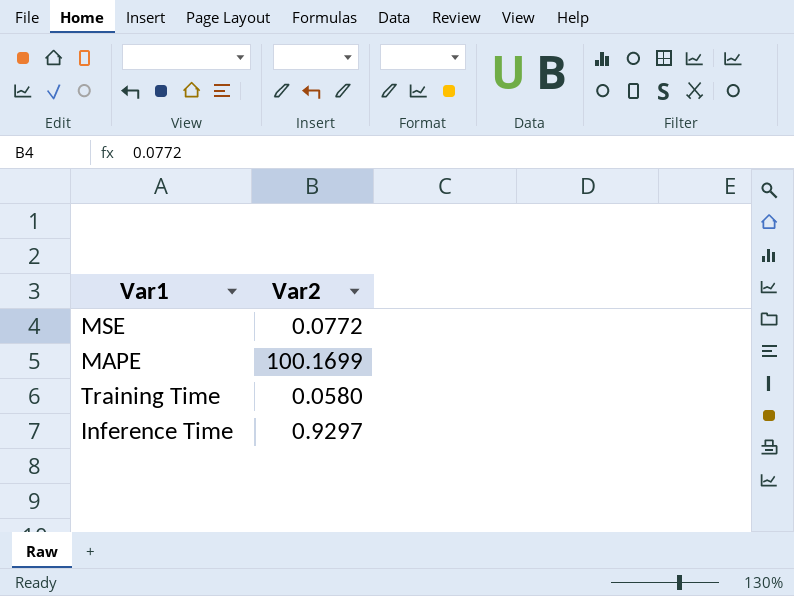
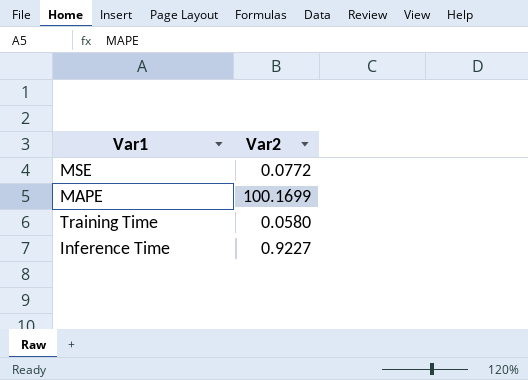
Inference Time | Var2: 0.9297 -> 0.9227

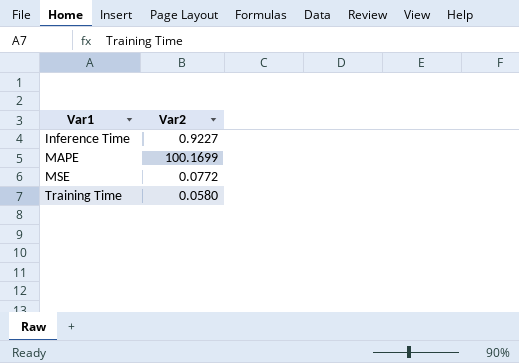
row order: none -> Var1 ascending

